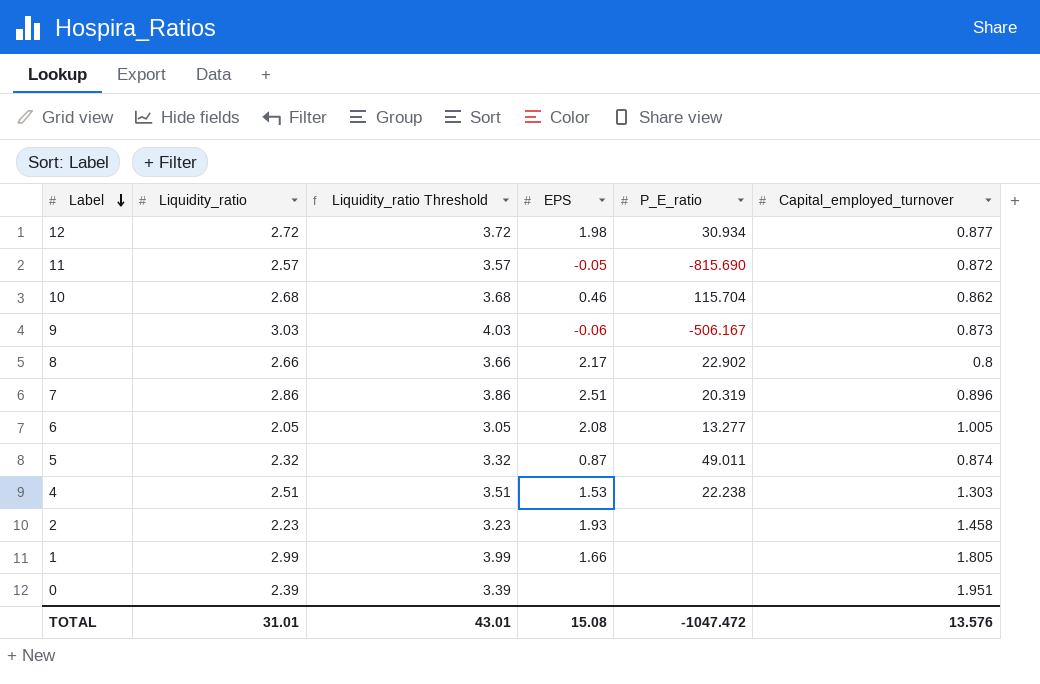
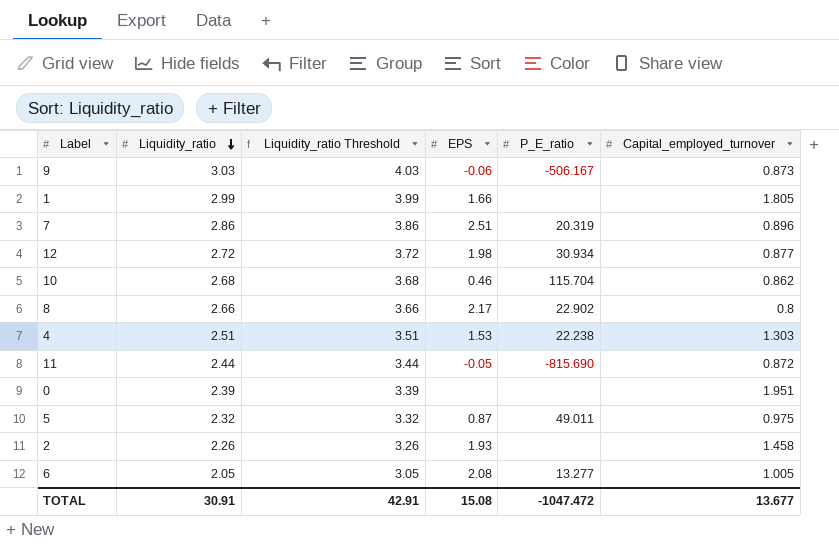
row order: Label descending -> Liquidity_ratio descending
11 | Liquidity_ratio: 2.57 -> 2.44
11 | Liquidity_ratio Threshold: 3.57 -> 3.44
5 | Capital_employed_turnover: 0.874 -> 0.975
2 | Liquidity_ratio: 2.23 -> 2.26
2 | Liquidity_ratio Threshold: 3.23 -> 3.26
TOTAL | Liquidity_ratio: 31.01 -> 30.91
TOTAL | Liquidity_ratio Threshold: 43.01 -> 42.91
TOTAL | Capital_employed_turnover: 13.576 -> 13.677

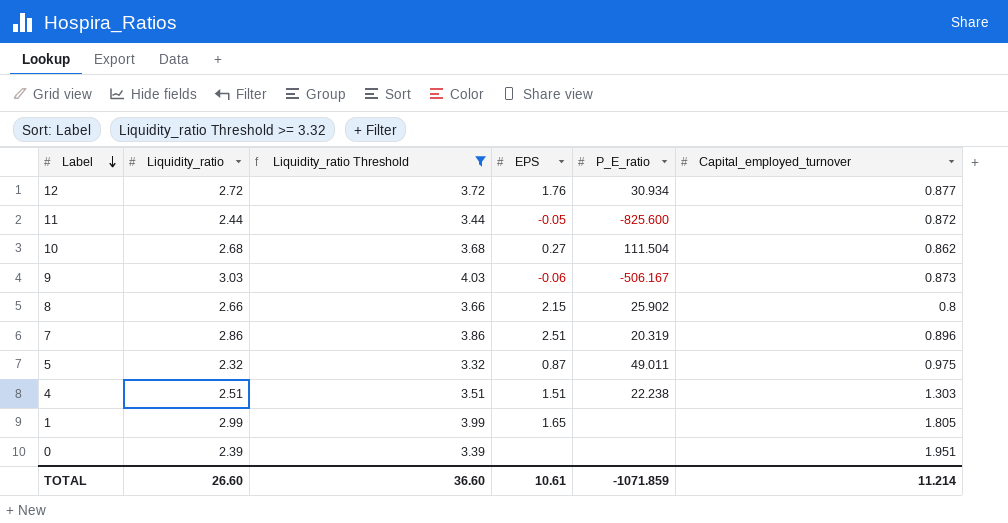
filter: none -> Liquidity_ratio Threshold >= 3.32
row order: Liquidity_ratio descending -> Label descending
12 | EPS: 1.98 -> 1.76
11 | P_E_ratio: -815.690 -> -825.600
10 | EPS: 0.46 -> 0.27
10 | P_E_ratio: 115.704 -> 111.504
8 | EPS: 2.17 -> 2.15
8 | P_E_ratio: 22.902 -> 25.902
4 | EPS: 1.53 -> 1.51
1 | EPS: 1.66 -> 1.65
TOTAL | Liquidity_ratio: 30.91 -> 26.60
TOTAL | Liquidity_ratio Threshold: 42.91 -> 36.60
TOTAL | EPS: 15.08 -> 10.61
TOTAL | P_E_ratio: -1047.472 -> -1071.859
TOTAL | Capital_employed_turnover: 13.677 -> 11.214

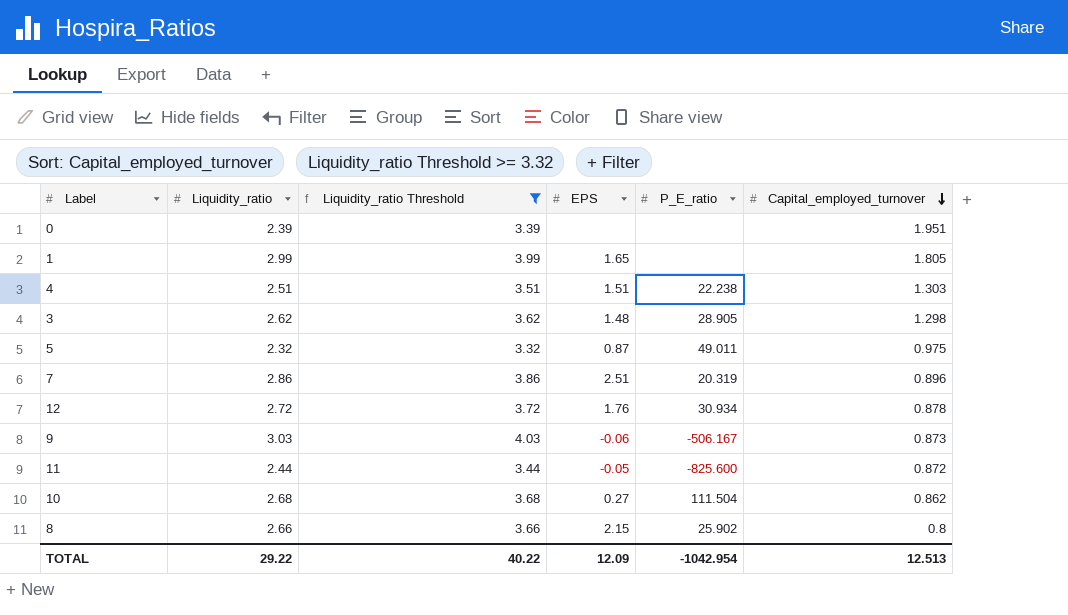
row order: Label descending -> Capital_employed_turnover descending
row 3: none -> 2.62 | 3.62 | 1.48 | 28.905 | 1.298
12 | Capital_employed_turnover: 0.877 -> 0.878
TOTAL | Liquidity_ratio: 26.60 -> 29.22
TOTAL | Liquidity_ratio Threshold: 36.60 -> 40.22
TOTAL | EPS: 10.61 -> 12.09
TOTAL | P_E_ratio: -1071.859 -> -1042.954
TOTAL | Capital_employed_turnover: 11.214 -> 12.513

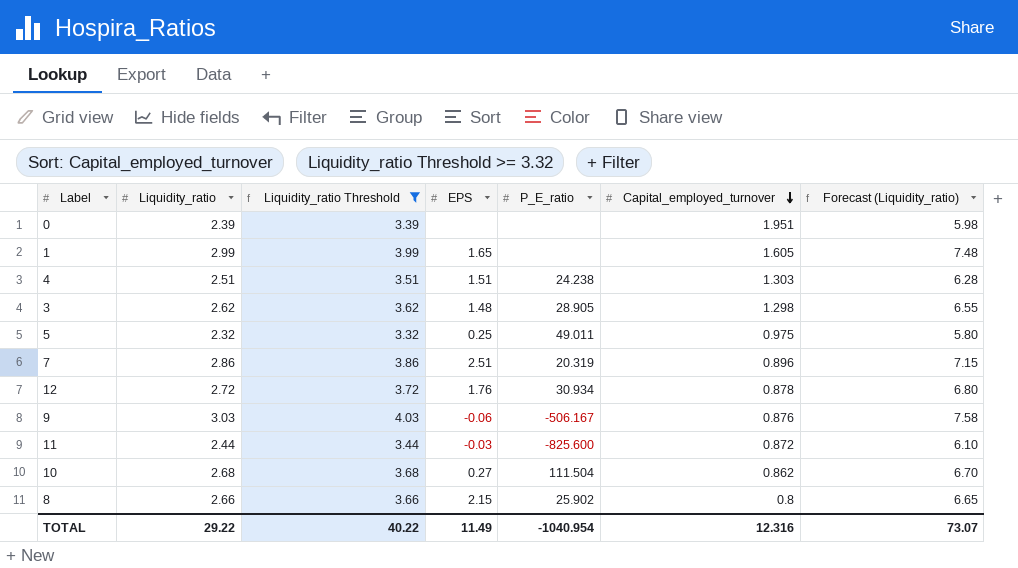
column Forecast (Liquidity_ratio) | formula: none -> [Liquidity_ratio] * 2.5
1 | Capital_employed_turnover: 1.805 -> 1.605
4 | P_E_ratio: 22.238 -> 24.238
5 | EPS: 0.87 -> 0.25
9 | Capital_employed_turnover: 0.873 -> 0.876
11 | EPS: -0.05 -> -0.03
TOTAL | EPS: 12.09 -> 11.49
TOTAL | P_E_ratio: -1042.954 -> -1040.954
TOTAL | Capital_employed_turnover: 12.513 -> 12.316

